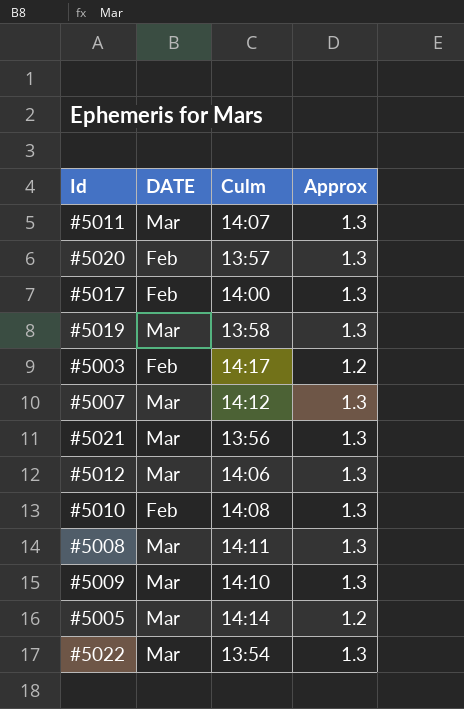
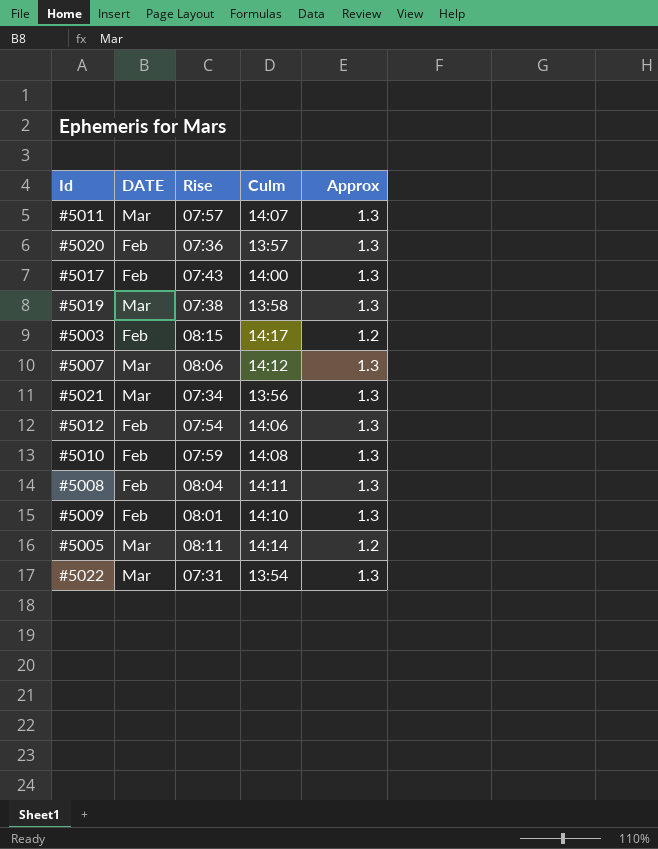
column Rise | position: none -> 3
#5012 | DATE: Mar -> Feb
#5008 | DATE: Mar -> Feb
#5009 | DATE: Mar -> Feb

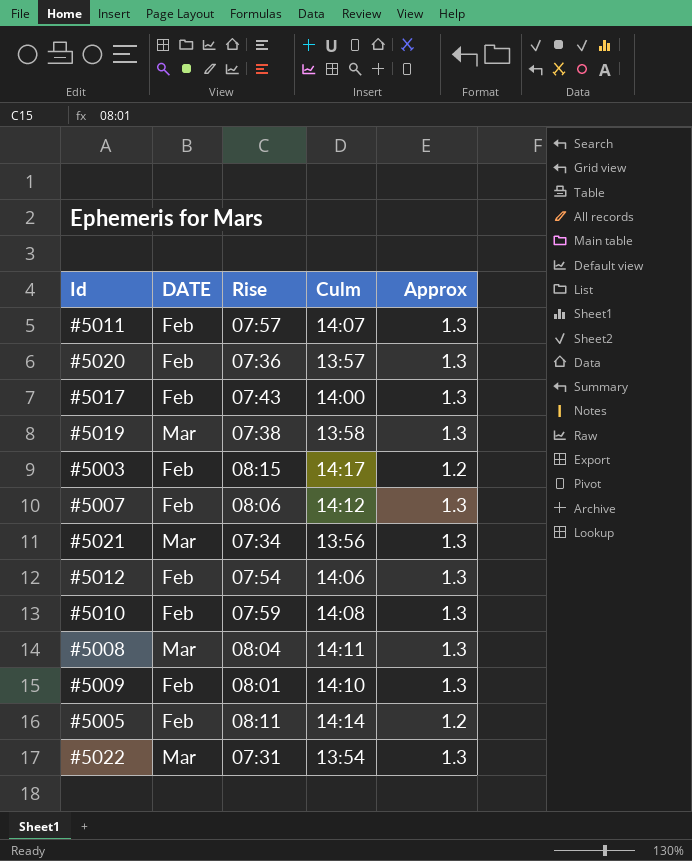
#5011 | DATE: Mar -> Feb
#5007 | DATE: Mar -> Feb
#5008 | DATE: Feb -> Mar
#5005 | DATE: Mar -> Feb

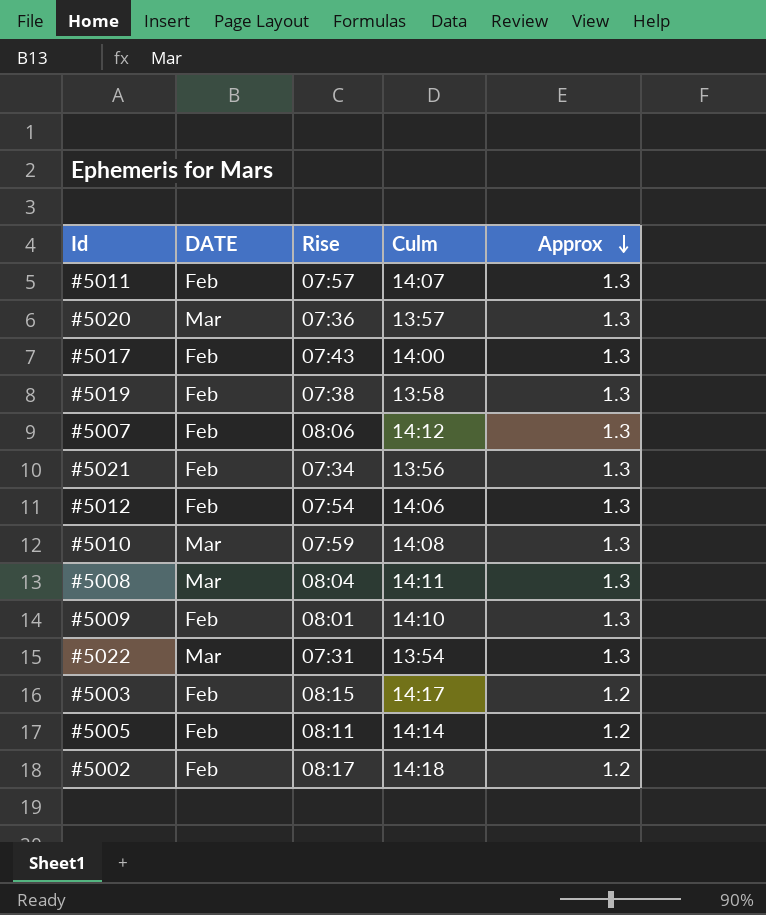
row order: none -> Approx descending
#5020 | DATE: Feb -> Mar
#5019 | DATE: Mar -> Feb
#5021 | DATE: Mar -> Feb
#5010 | DATE: Feb -> Mar
row #5002: none -> Feb | 08:17 | 14:18 | 1.2

